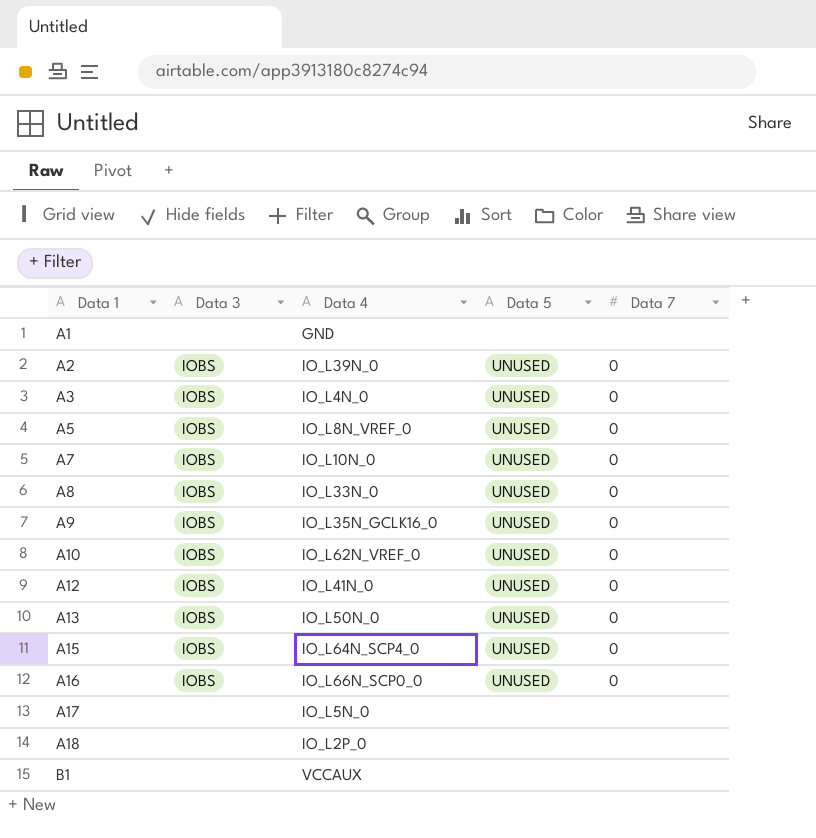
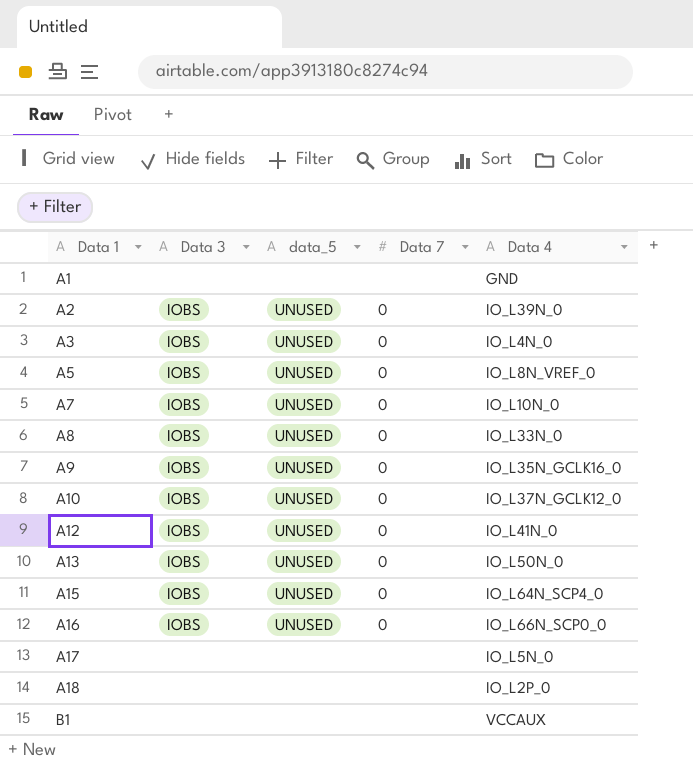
column name: Data 5 -> data_5
column Data 4 | position: 3 -> 5
A10 | Data 4: IO_L62N_VREF_0 -> IO_L37N_GCLK12_0

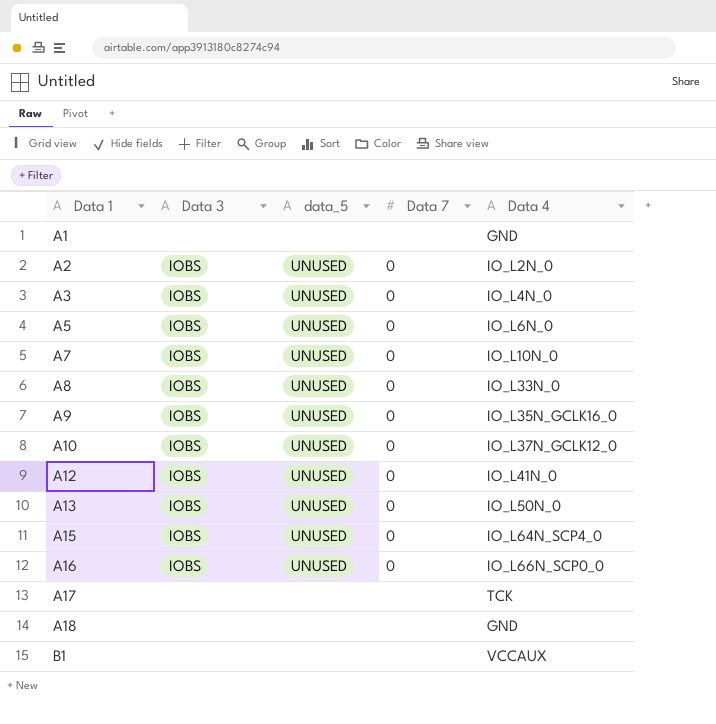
A2 | Data 4: IO_L39N_0 -> IO_L2N_0
A5 | Data 4: IO_L8N_VREF_0 -> IO_L6N_0
A17 | Data 4: IO_L5N_0 -> TCK
A18 | Data 4: IO_L2P_0 -> GND

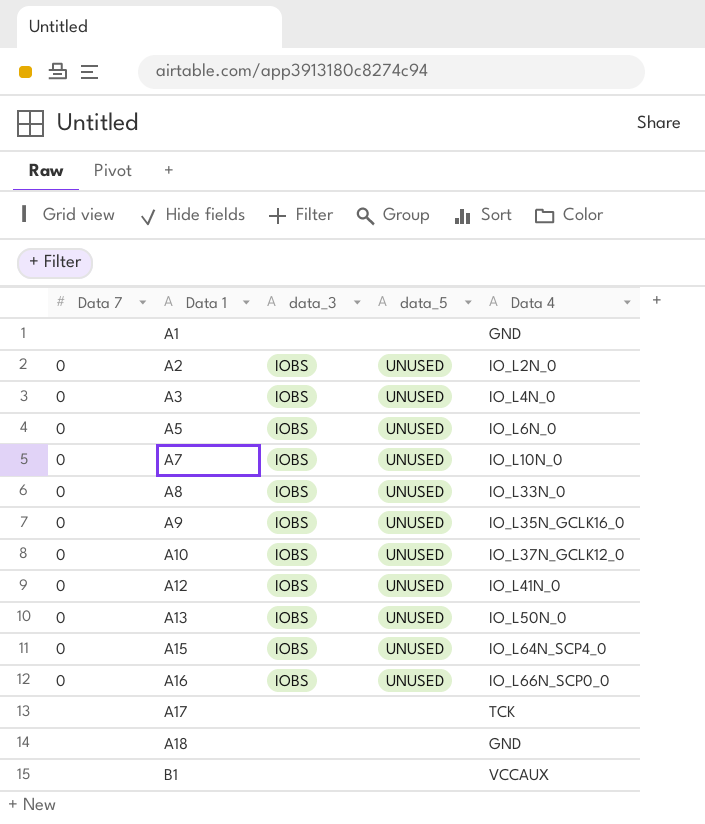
column Data 7 | position: 4 -> 1
column name: Data 3 -> data_3

